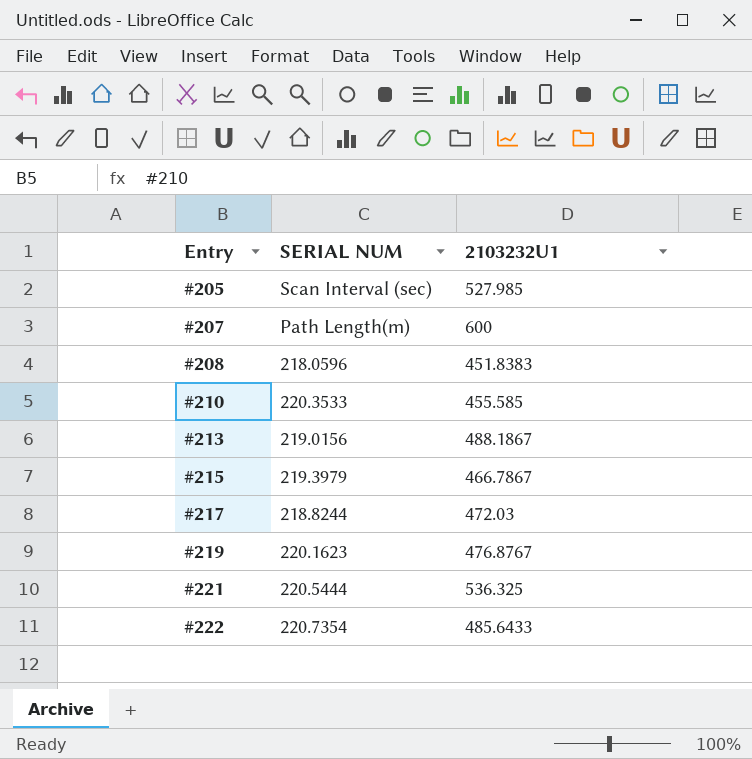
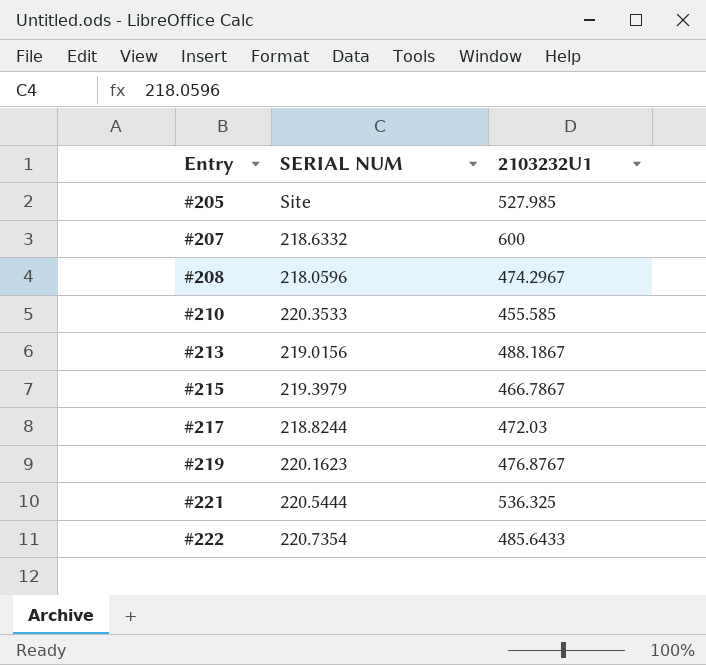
#205 | SERIAL NUM: Scan Interval (sec) -> Site
#207 | SERIAL NUM: Path Length(m) -> 218.6332
#208 | 2103232U1: 451.8383 -> 474.2967

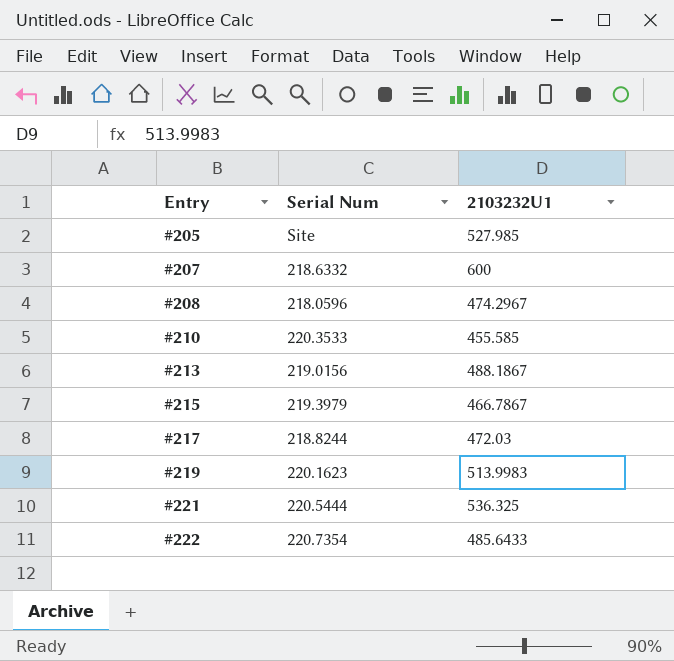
column name: SERIAL NUM -> Serial Num
#219 | 2103232U1: 476.8767 -> 513.9983

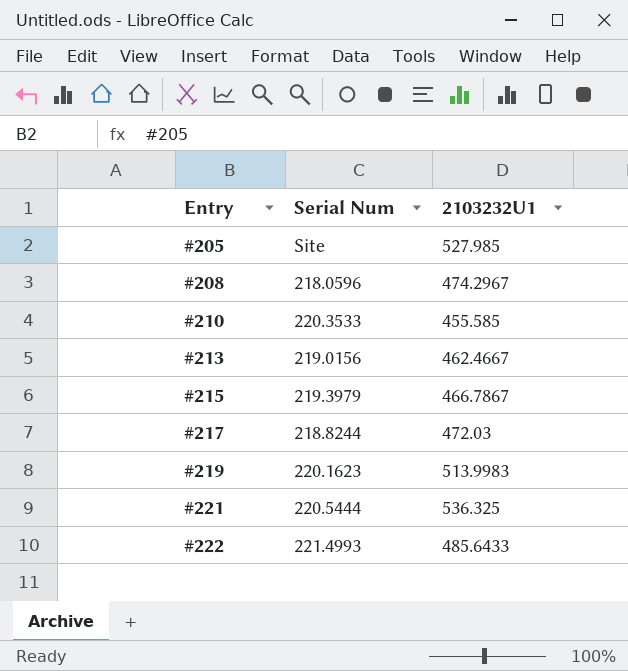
row #207: 218.6332 | 600 -> none
#213 | 2103232U1: 488.1867 -> 462.4667
#222 | Serial Num: 220.7354 -> 221.4993

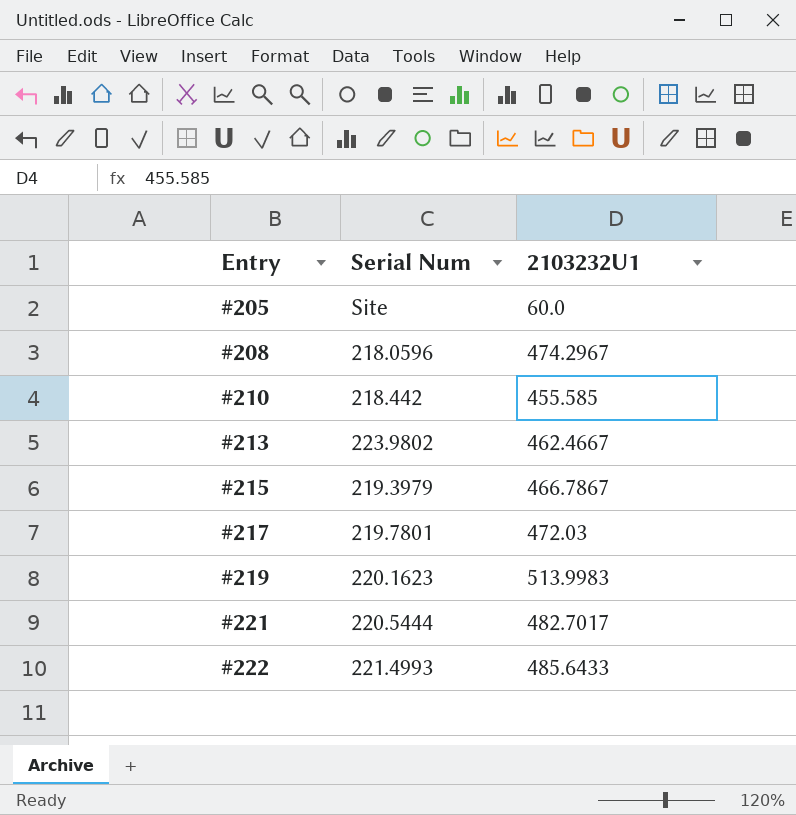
#205 | 2103232U1: 527.985 -> 60.0
#210 | Serial Num: 220.3533 -> 218.442
#213 | Serial Num: 219.0156 -> 223.9802
#217 | Serial Num: 218.8244 -> 219.7801
#221 | 2103232U1: 536.325 -> 482.7017

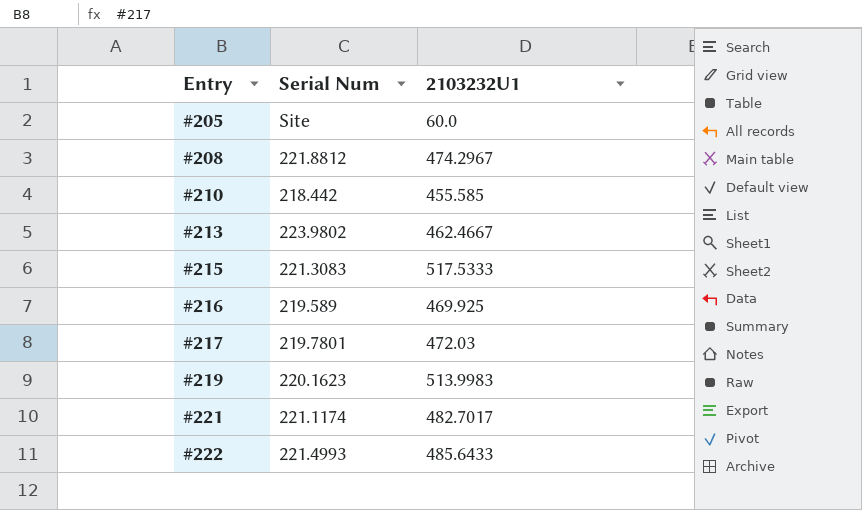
#208 | Serial Num: 218.0596 -> 221.8812
#215 | Serial Num: 219.3979 -> 221.3083
#215 | 2103232U1: 466.7867 -> 517.5333
row #216: none -> 219.589 | 469.925
#221 | Serial Num: 220.5444 -> 221.1174

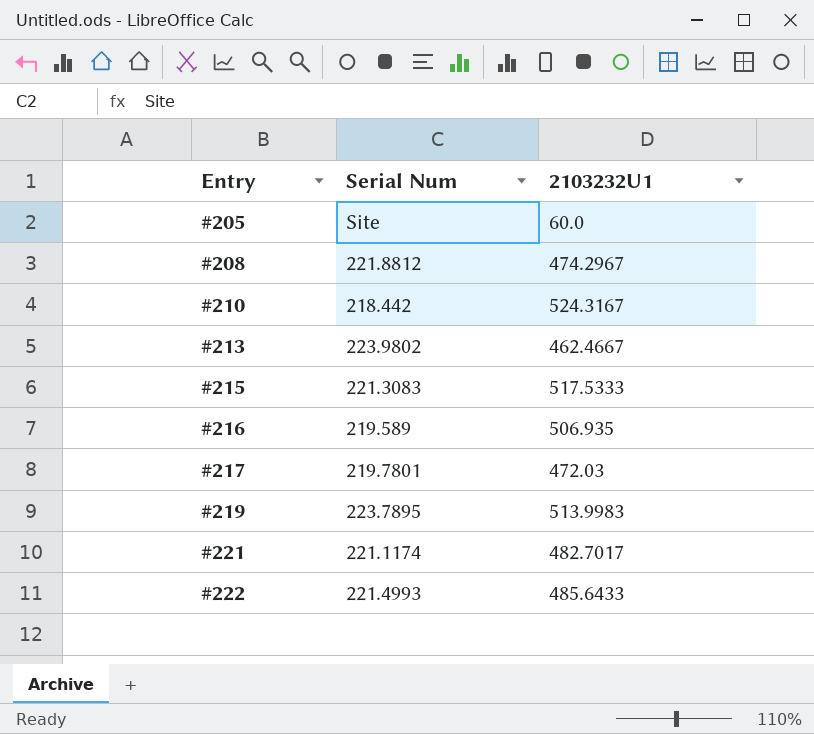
#210 | 2103232U1: 455.585 -> 524.3167
#216 | 2103232U1: 469.925 -> 506.935
#219 | Serial Num: 220.1623 -> 223.7895

